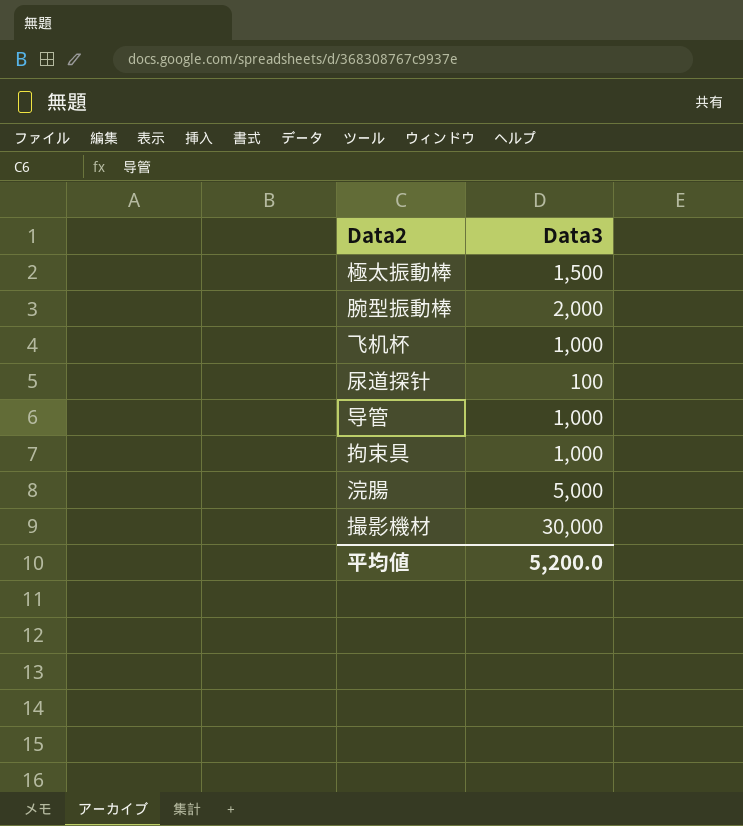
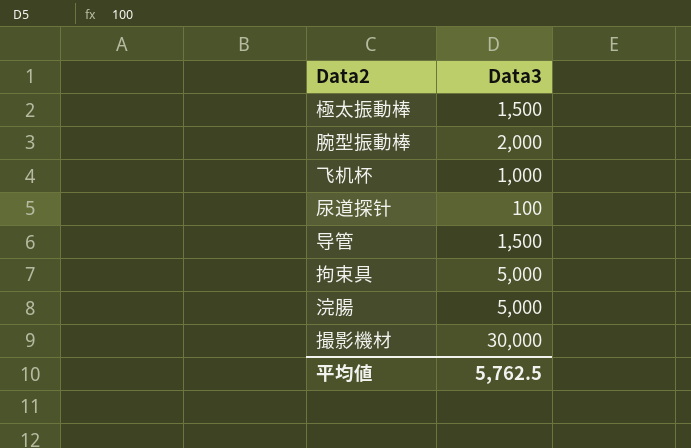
导管 | Data3: 1,000 -> 1,500
拘束具 | Data3: 1,000 -> 5,000
平均値 | Data3: 5,200.0 -> 5,762.5

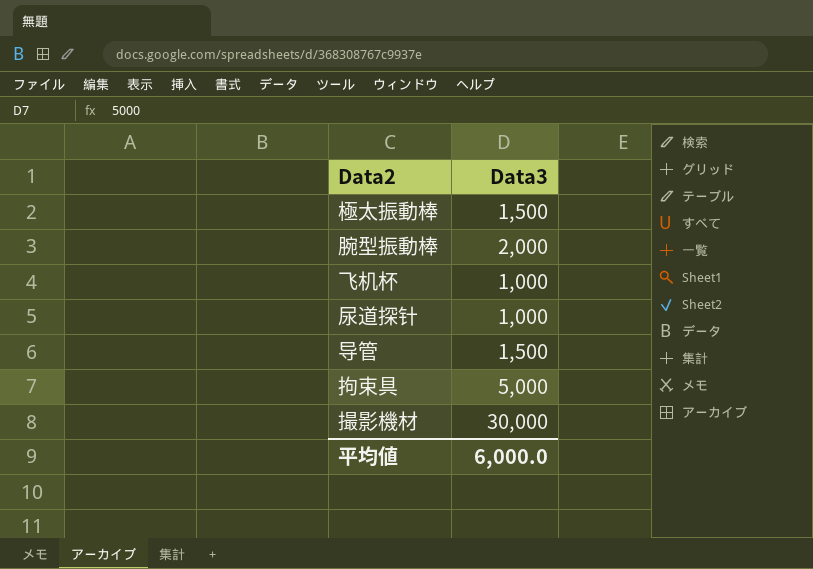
row 浣腸: 5,000 -> none
尿道探针 | Data3: 100 -> 1,000
平均値 | Data3: 5,762.5 -> 6,000.0

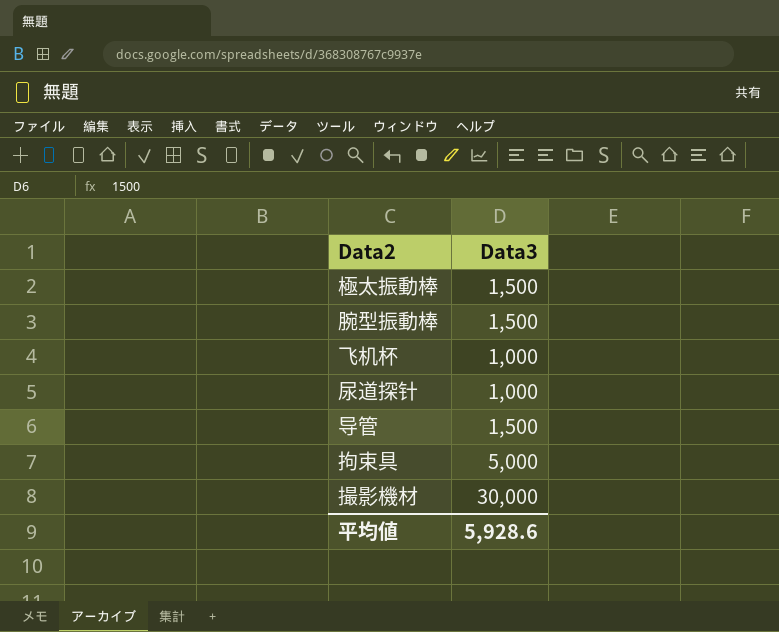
腕型振動棒 | Data3: 2,000 -> 1,500
平均値 | Data3: 6,000.0 -> 5,928.6

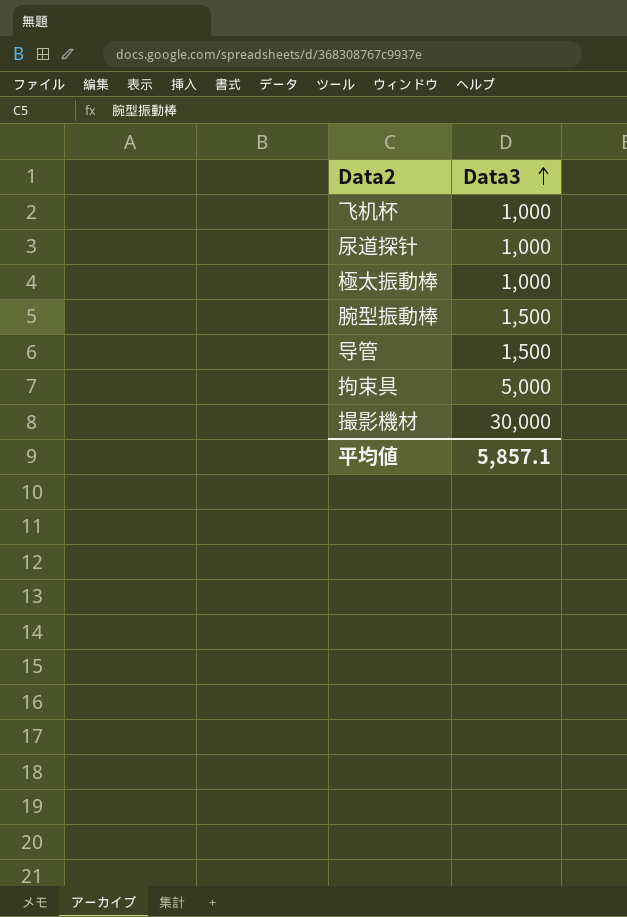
row order: none -> Data3 ascending
極太振動棒 | Data3: 1,500 -> 1,000
平均値 | Data3: 5,928.6 -> 5,857.1

